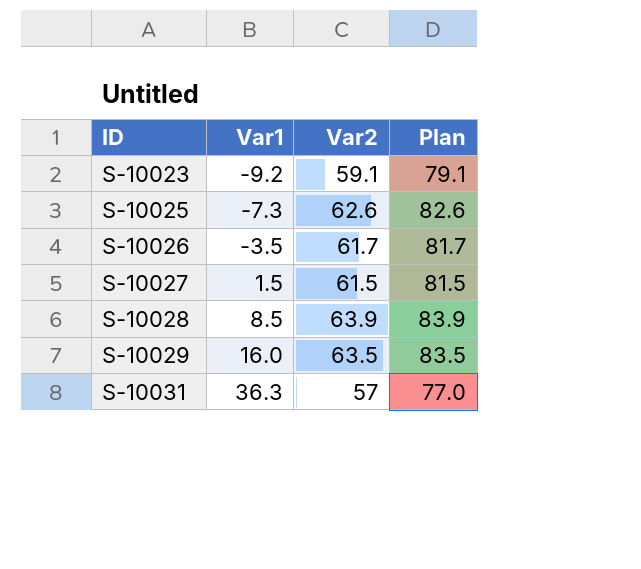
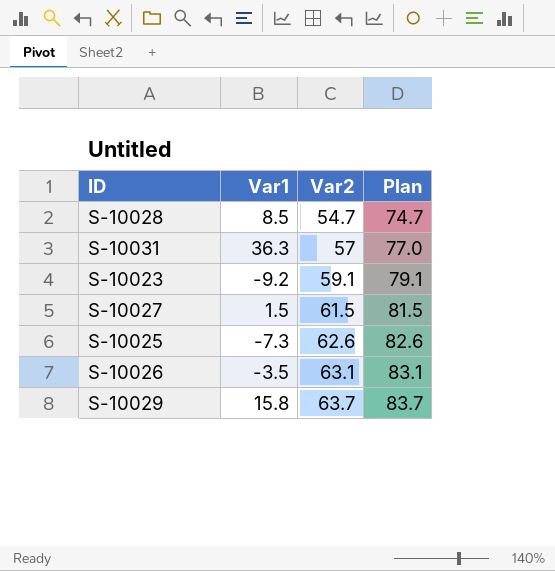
row order: ID ascending -> Var2 ascending
S-10028 | Var2: 63.9 -> 54.7
S-10028 | Plan: 83.9 -> 74.7
S-10026 | Var2: 61.7 -> 63.1
S-10026 | Plan: 81.7 -> 83.1
S-10029 | Var1: 16.0 -> 15.8
S-10029 | Var2: 63.5 -> 63.7
S-10029 | Plan: 83.5 -> 83.7

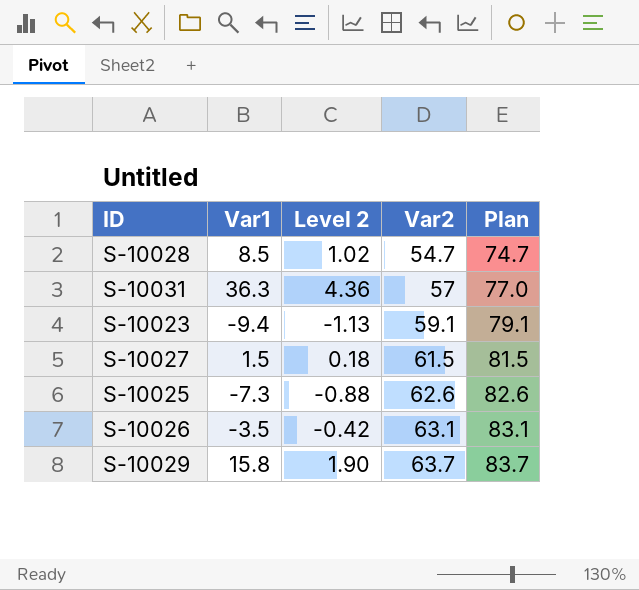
column Level 2 | formula: none -> [Var1] * 0.12
S-10023 | Var1: -9.2 -> -9.4

